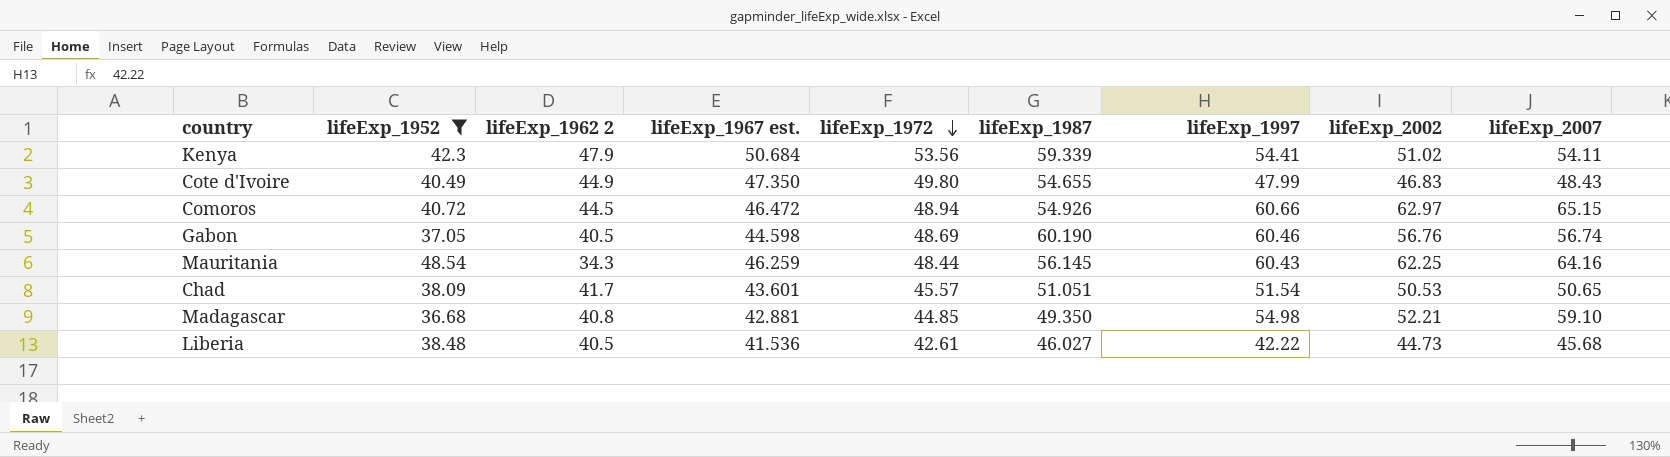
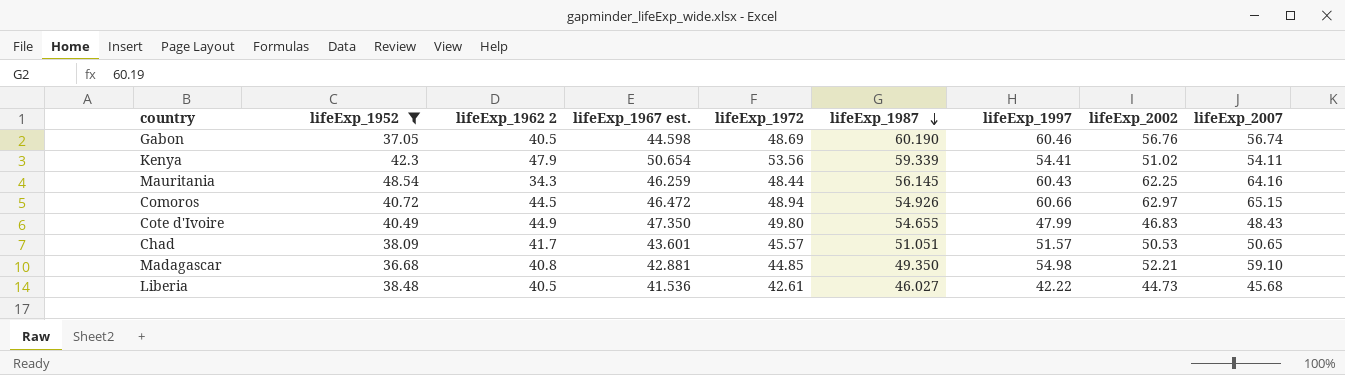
row order: lifeExp_1972 descending -> lifeExp_1987 descending
Kenya | lifeExp_1967 est.: 50.684 -> 50.654
Chad | lifeExp_1997: 51.54 -> 51.57

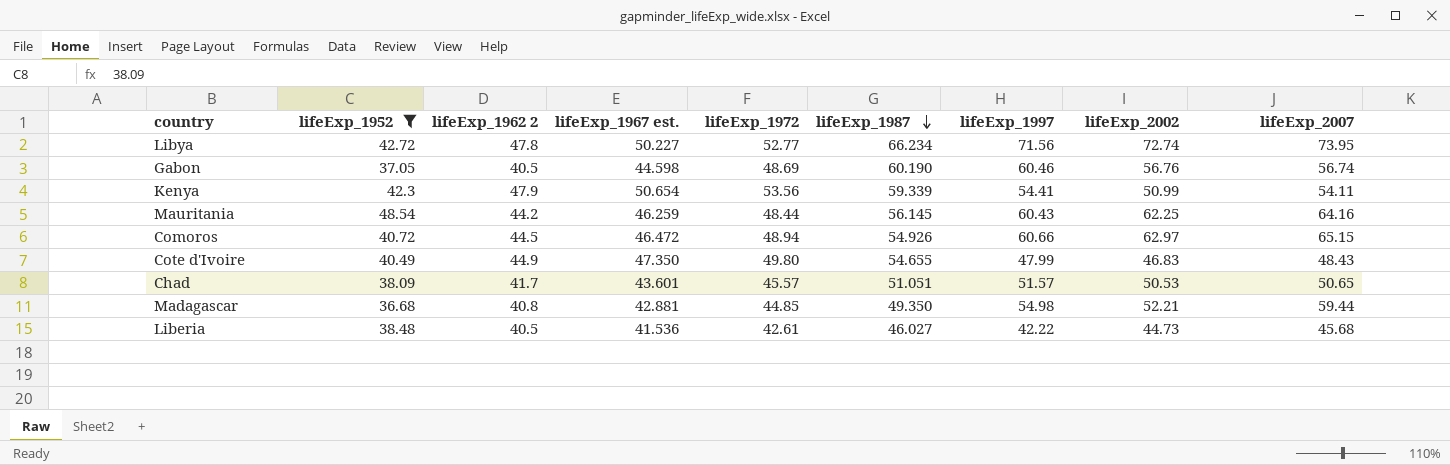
row Libya: none -> 42.72 | 47.8 | 50.227 | 52.77 | 66.234 | 71.56 | 72.74 | 73.95
Kenya | lifeExp_2002: 51.02 -> 50.99
Mauritania | lifeExp_1962 2: 34.3 -> 44.2
Madagascar | lifeExp_2007: 59.10 -> 59.44

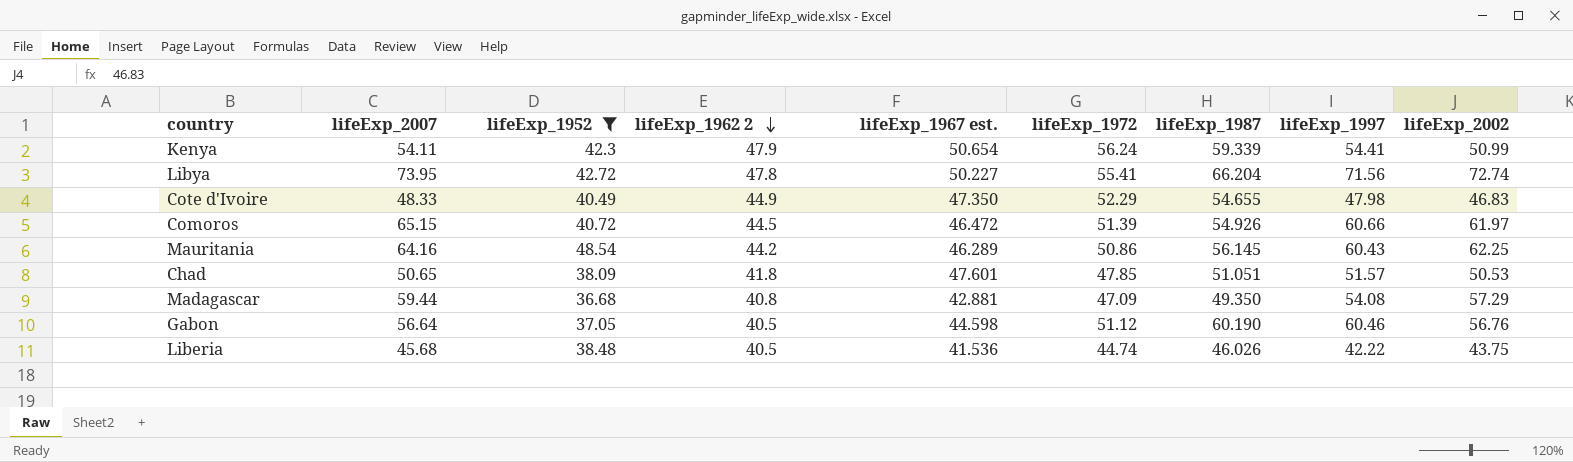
row order: lifeExp_1987 descending -> lifeExp_1962 2 descending
column lifeExp_2007 | position: 9 -> 2
Kenya | lifeExp_1972: 53.56 -> 56.24
Libya | lifeExp_1972: 52.77 -> 55.41
Libya | lifeExp_1987: 66.234 -> 66.204
Cote d'Ivoire | lifeExp_2007: 48.43 -> 48.33
Cote d'Ivoire | lifeExp_1972: 49.80 -> 52.29
Cote d'Ivoire | lifeExp_1997: 47.99 -> 47.98
Comoros | lifeExp_1972: 48.94 -> 51.39
Comoros | lifeExp_2002: 62.97 -> 61.97
Mauritania | lifeExp_1967 est.: 46.259 -> 46.289
Mauritania | lifeExp_1972: 48.44 -> 50.86
Chad | lifeExp_1962 2: 41.7 -> 41.8
Chad | lifeExp_1967 est.: 43.601 -> 47.601
Chad | lifeExp_1972: 45.57 -> 47.85
Madagascar | lifeExp_1972: 44.85 -> 47.09
Madagascar | lifeExp_1997: 54.98 -> 54.08
Madagascar | lifeExp_2002: 52.21 -> 57.29
Gabon | lifeExp_2007: 56.74 -> 56.64
Gabon | lifeExp_1972: 48.69 -> 51.12
Liberia | lifeExp_1972: 42.61 -> 44.74
Liberia | lifeExp_1987: 46.027 -> 46.026
Liberia | lifeExp_2002: 44.73 -> 43.75

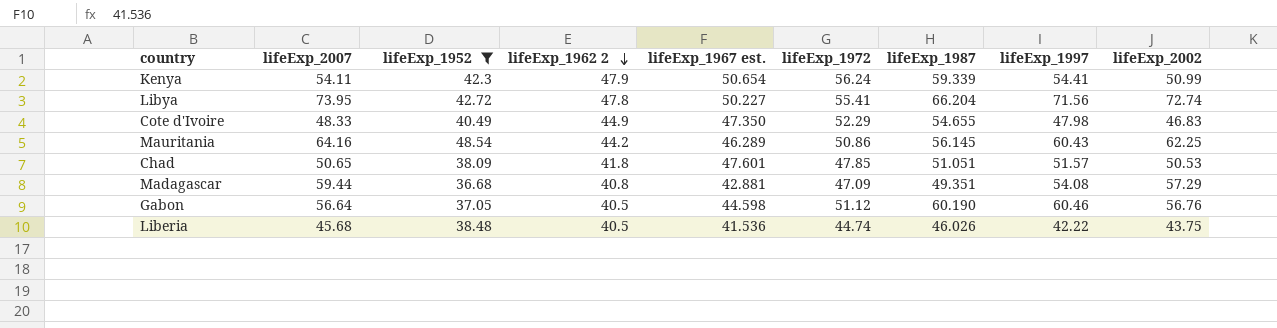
row Comoros: 65.15 | 40.72 | 44.5 | 46.472 | 51.39 | 54.926 | 60.66 | 61.97 -> none
Madagascar | lifeExp_1987: 49.350 -> 49.351

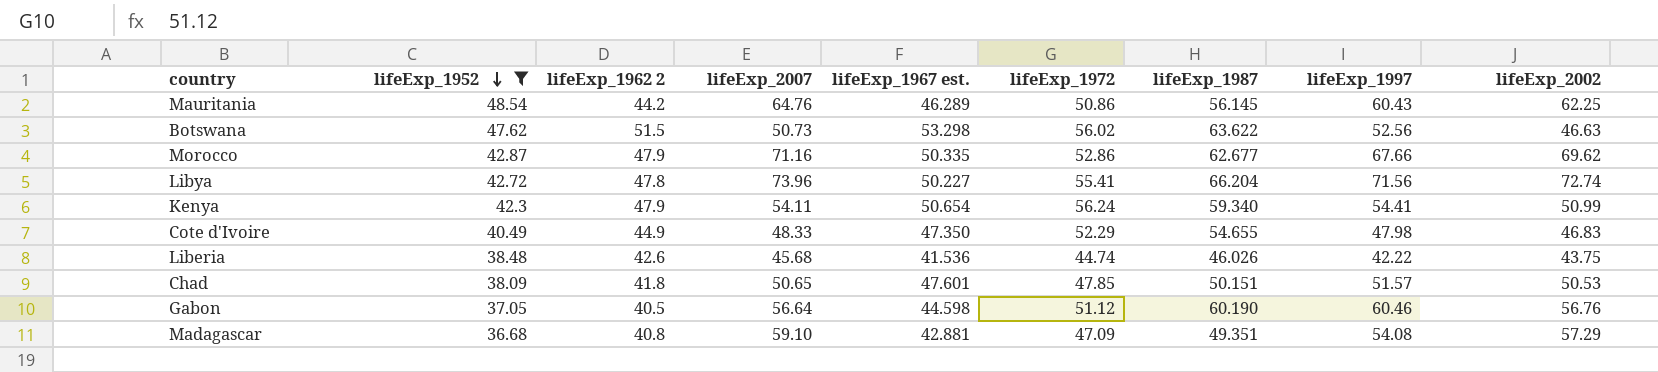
row order: lifeExp_1962 2 descending -> lifeExp_1952 descending
column lifeExp_2007 | position: 2 -> 4
Mauritania | lifeExp_2007: 64.16 -> 64.76
row Botswana: none -> 47.62 | 51.5 | 50.73 | 53.298 | 56.02 | 63.622 | 52.56 | 46.63
row Morocco: none -> 42.87 | 47.9 | 71.16 | 50.335 | 52.86 | 62.677 | 67.66 | 69.62
Libya | lifeExp_2007: 73.95 -> 73.96
Kenya | lifeExp_1987: 59.339 -> 59.340
Liberia | lifeExp_1962 2: 40.5 -> 42.6
Chad | lifeExp_1987: 51.051 -> 50.151
Madagascar | lifeExp_2007: 59.44 -> 59.10

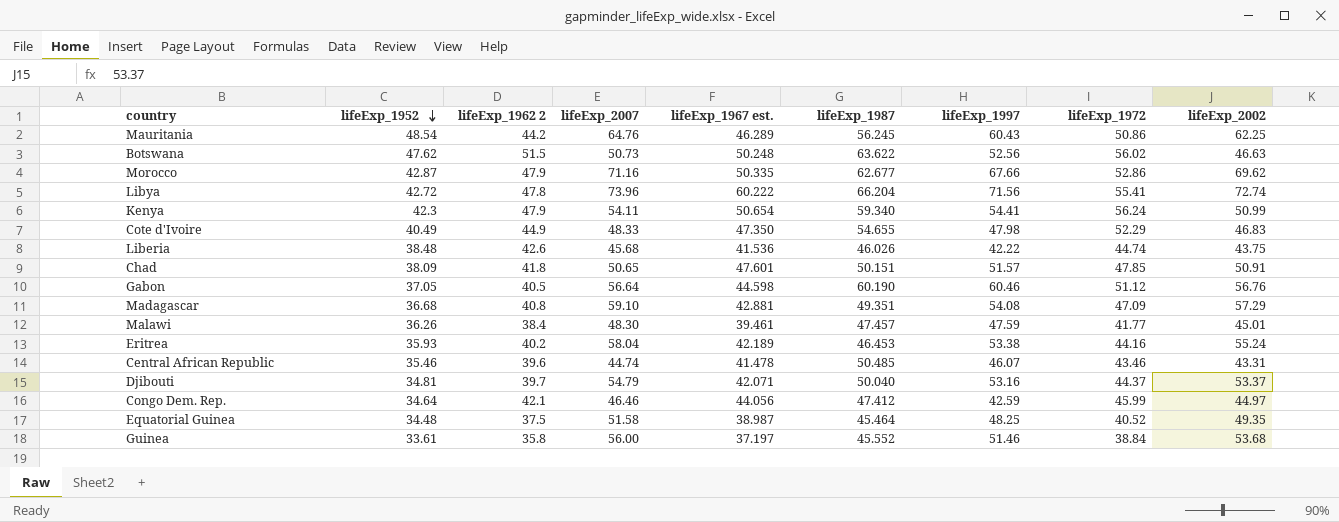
filter: lifeExp_1952 >= 36.68 -> none
column lifeExp_1972 | position: 6 -> 8
Mauritania | lifeExp_1987: 56.145 -> 56.245
Botswana | lifeExp_1967 est.: 53.298 -> 50.248
Libya | lifeExp_1967 est.: 50.227 -> 60.222
Chad | lifeExp_2002: 50.53 -> 50.91

